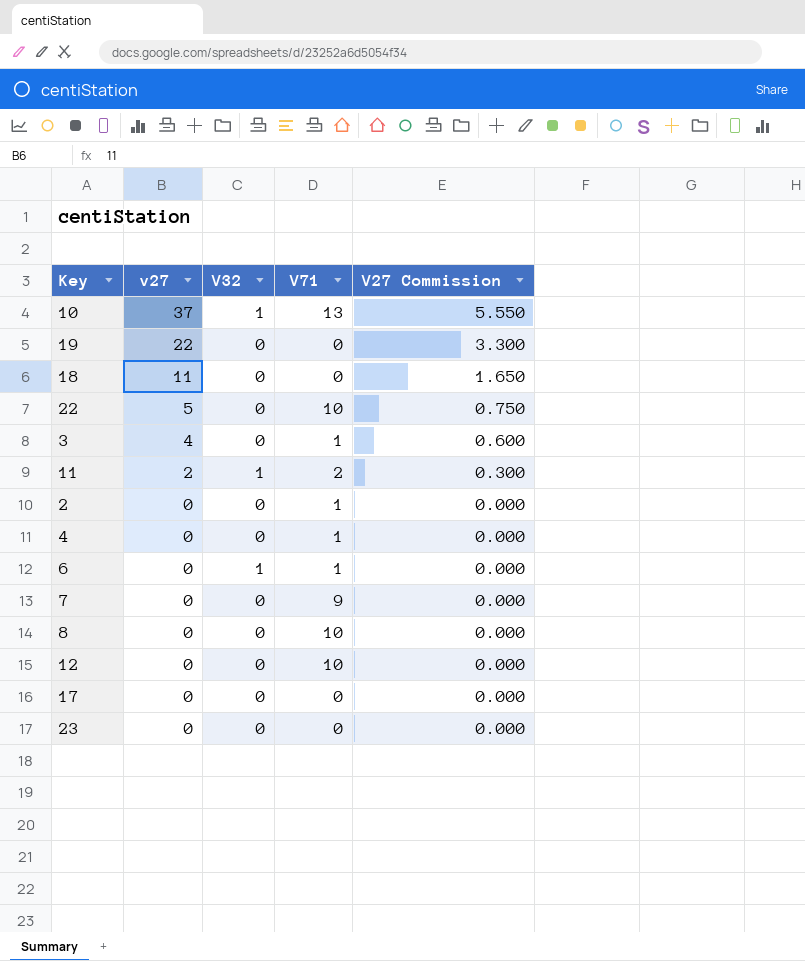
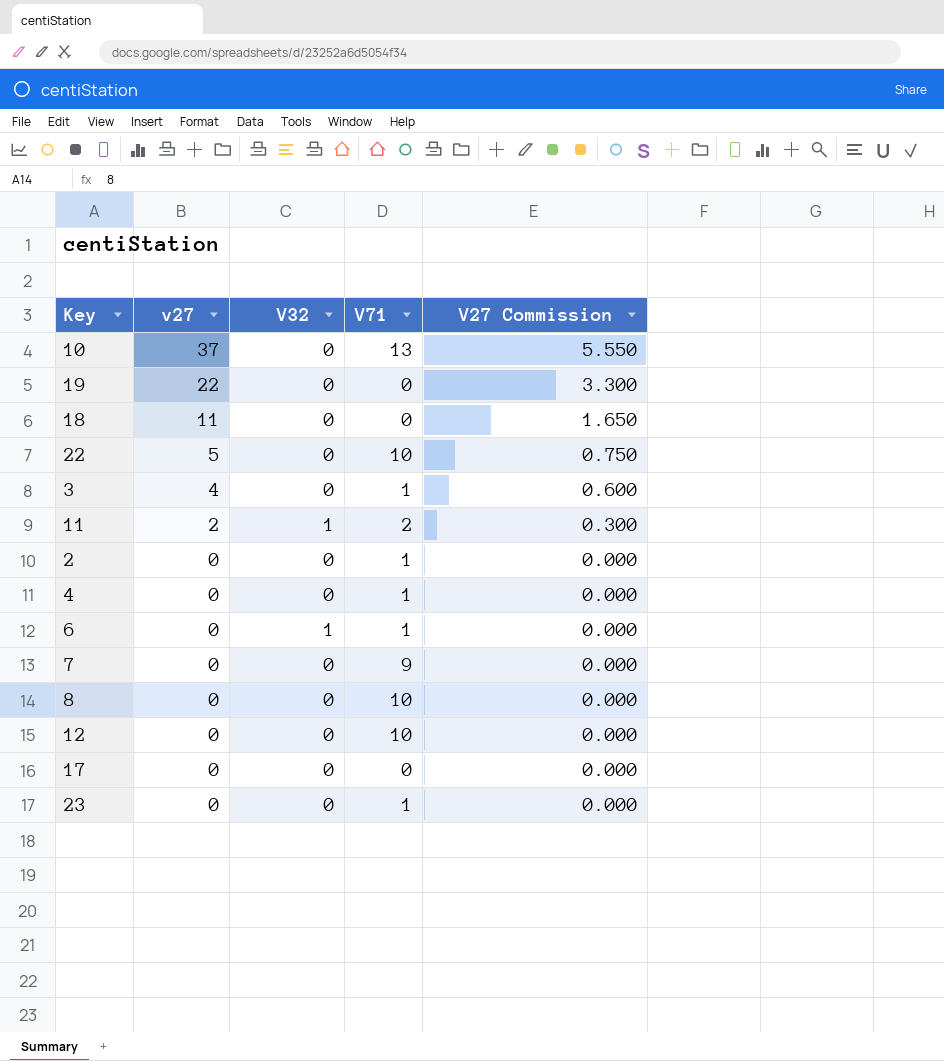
10 | V32: 1 -> 0
23 | V71: 0 -> 1

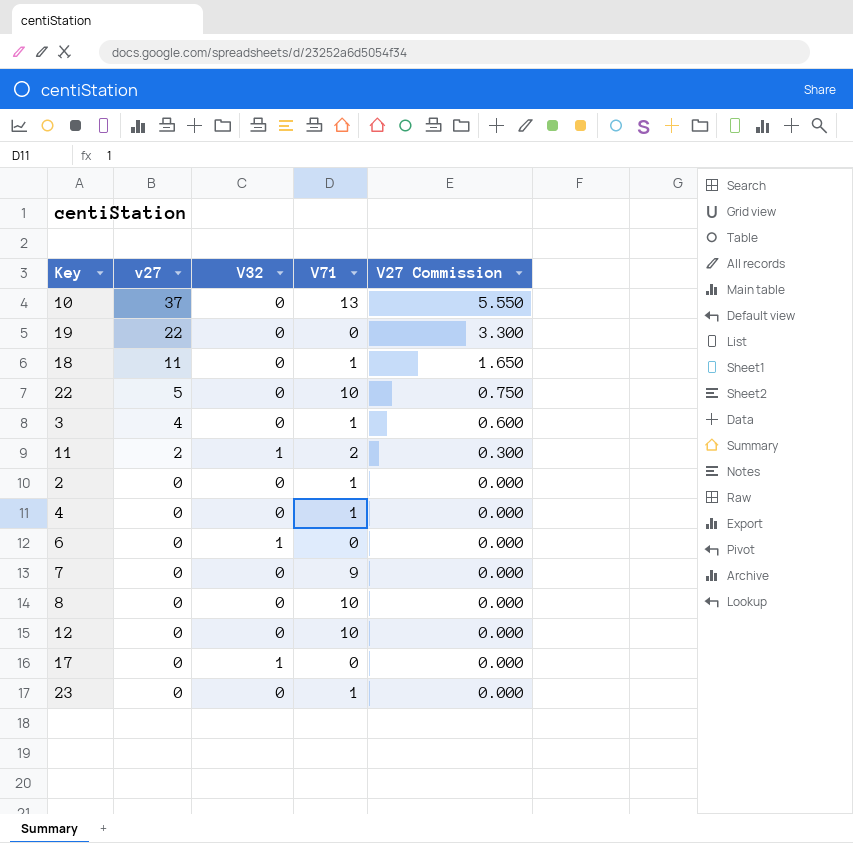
18 | V71: 0 -> 1
6 | V71: 1 -> 0
17 | V32: 0 -> 1

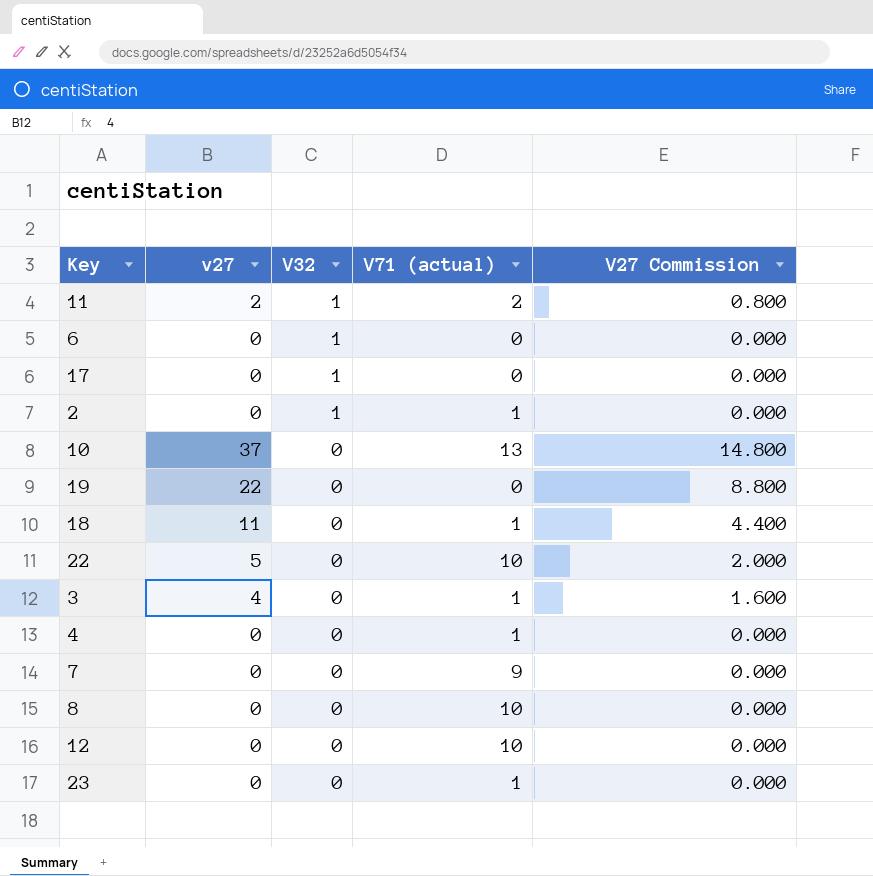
row order: v27 descending -> V32 descending
column name: V71 -> V71 (actual)
column V27 Commission | formula: [v27] * 0.15 -> [v27] * 0.4
2 | V32: 0 -> 1

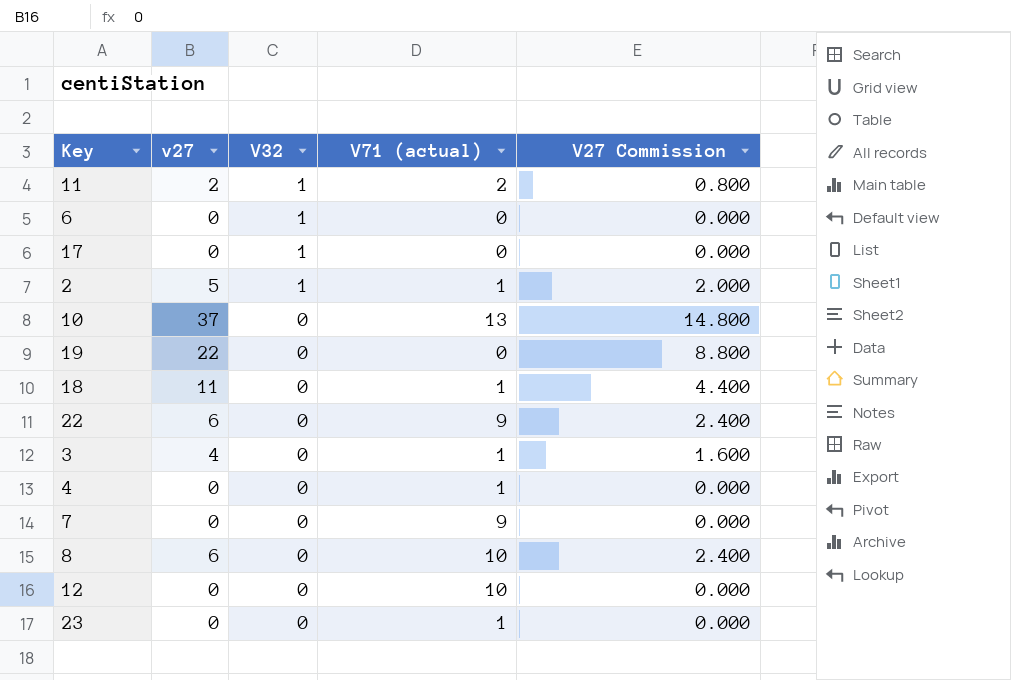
2 | v27: 0 -> 5
2 | V27 Commission: 0.000 -> 2.000
22 | v27: 5 -> 6
22 | V71 (actual): 10 -> 9
22 | V27 Commission: 2.000 -> 2.400
8 | v27: 0 -> 6
8 | V27 Commission: 0.000 -> 2.400

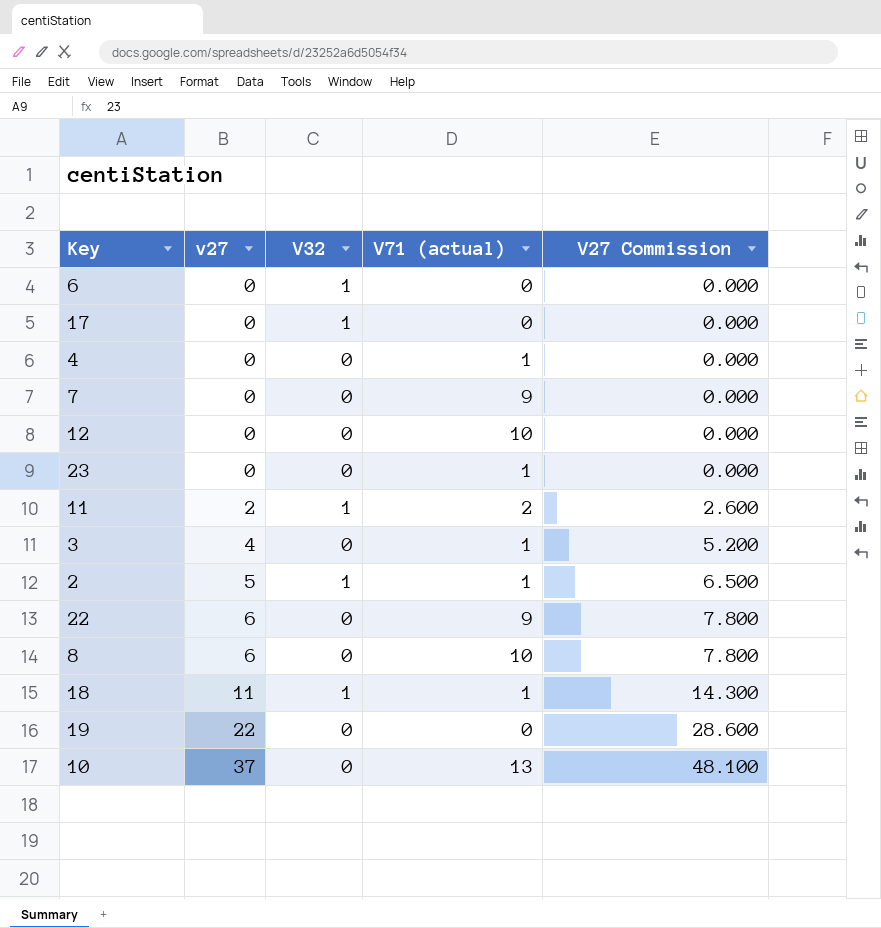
row order: V32 descending -> v27 ascending
column V27 Commission | formula: [v27] * 0.4 -> [v27] * 1.3
18 | V32: 0 -> 1

